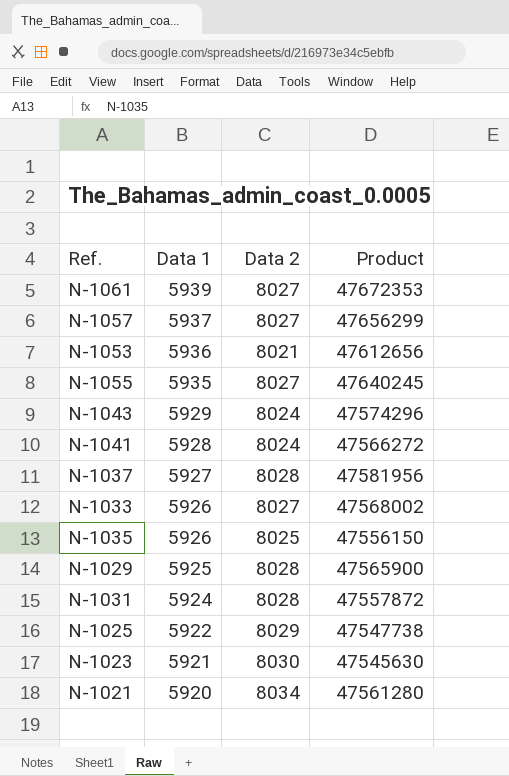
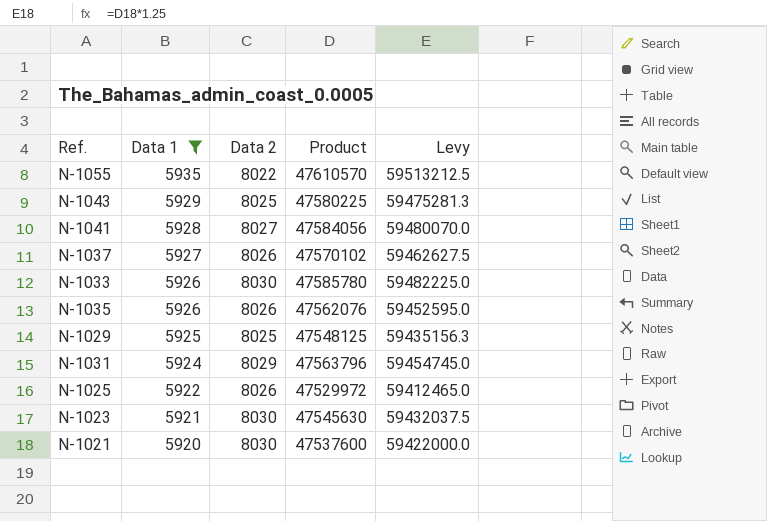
filter: none -> Data 1 <= 5935
column Levy | formula: none -> [Product] * 1.25
N-1055 | Data 2: 8027 -> 8022
N-1055 | Product: 47640245 -> 47610570
N-1043 | Data 2: 8024 -> 8025
N-1043 | Product: 47574296 -> 47580225
N-1041 | Data 2: 8024 -> 8027
N-1041 | Product: 47566272 -> 47584056
N-1037 | Data 2: 8028 -> 8026
N-1037 | Product: 47581956 -> 47570102
N-1033 | Data 2: 8027 -> 8030
N-1033 | Product: 47568002 -> 47585780
N-1035 | Data 2: 8025 -> 8026
N-1035 | Product: 47556150 -> 47562076
N-1029 | Data 2: 8028 -> 8025
N-1029 | Product: 47565900 -> 47548125
N-1031 | Data 2: 8028 -> 8029
N-1031 | Product: 47557872 -> 47563796
N-1025 | Data 2: 8029 -> 8026
N-1025 | Product: 47547738 -> 47529972
N-1021 | Data 2: 8034 -> 8030
N-1021 | Product: 47561280 -> 47537600

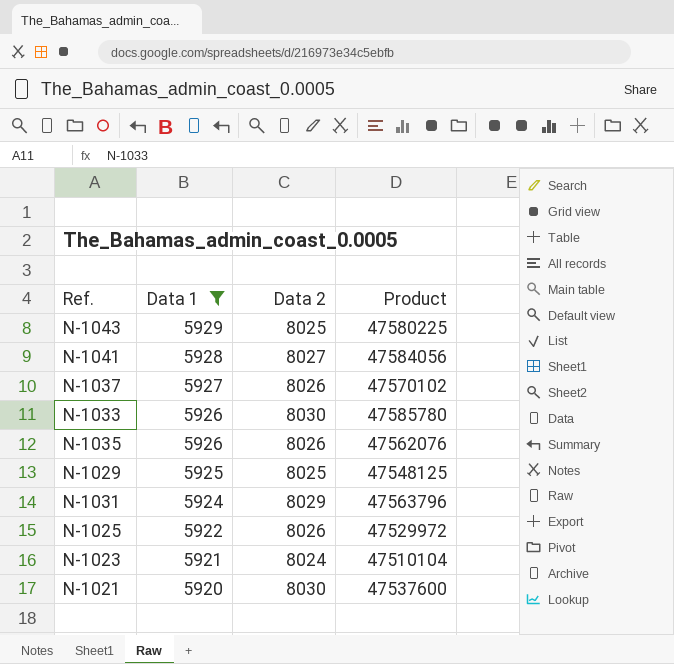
column Levy | formula: [Product] * 1.25 -> none
row N-1055: 5935 | 8022 | 47610570 | 59513212.5 -> none
N-1023 | Data 2: 8030 -> 8024
N-1023 | Product: 47545630 -> 47510104

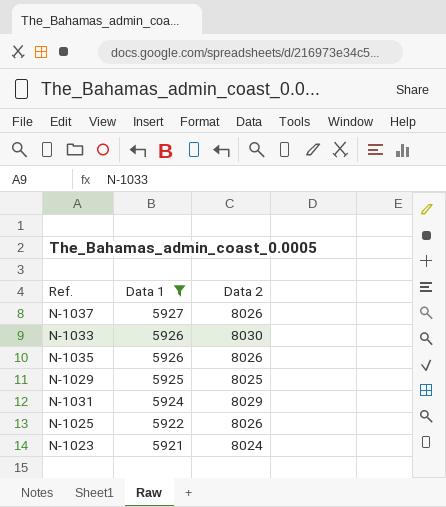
column Product | formula: [Data 1] * [Data 2] -> none
row N-1043: 5929 | 8025 | 47580225 -> none
row N-1041: 5928 | 8027 | 47584056 -> none
row N-1021: 5920 | 8030 | 47537600 -> none

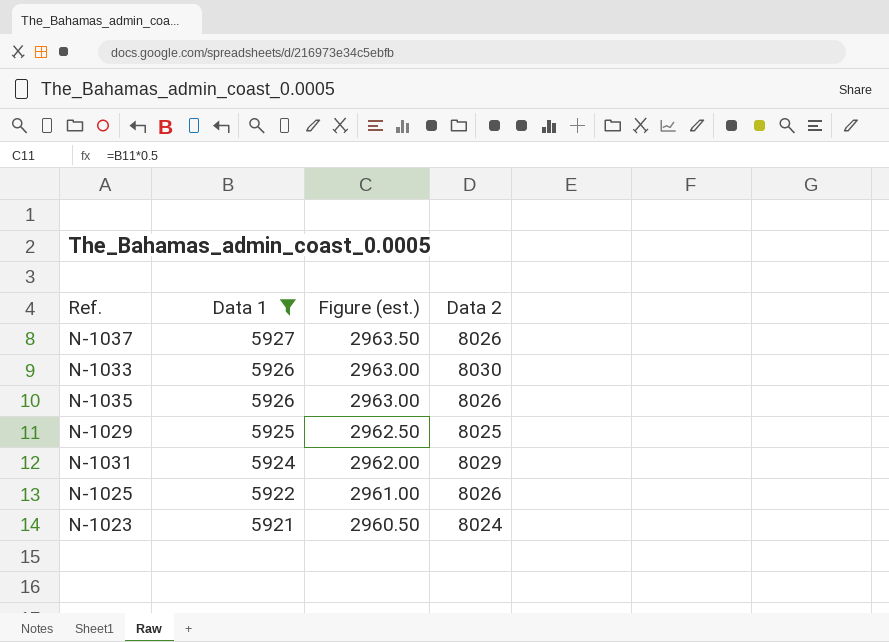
column Figure (est.) | formula: none -> [Data 1] * 0.5

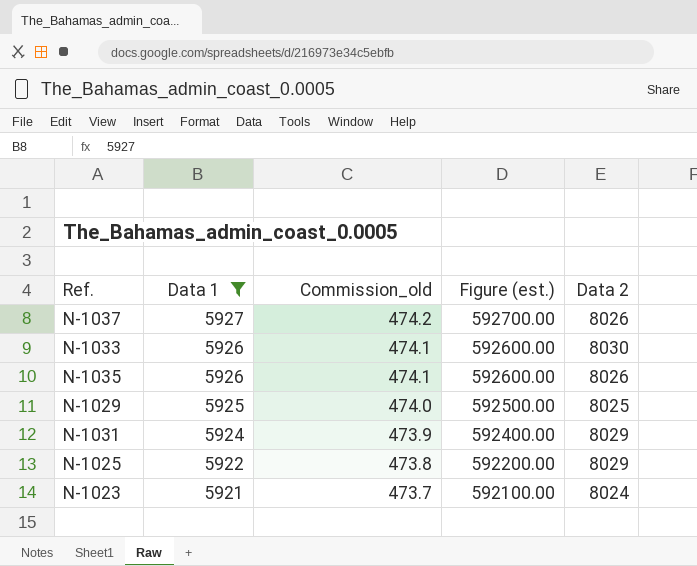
column Commission_old | formula: none -> [Data 1] * 0.08
column Figure (est.) | formula: [Data 1] * 0.5 -> [Data 1] * 100
N-1025 | Data 2: 8026 -> 8029

